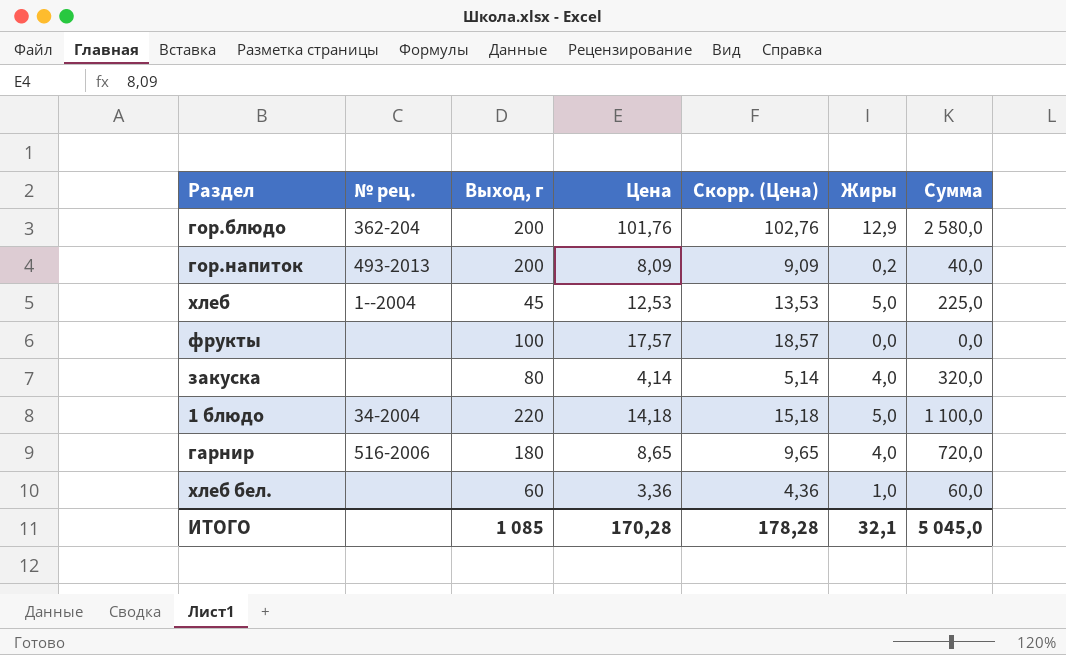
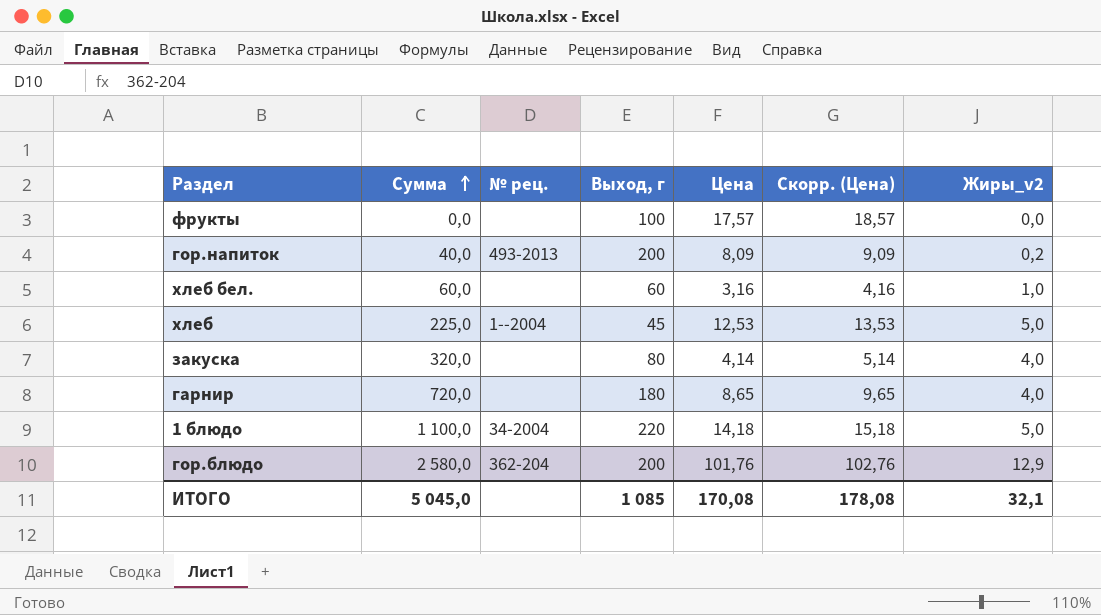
row order: none -> Сумма ascending
column Сумма | position: 7 -> 2
column name: Жиры -> Жиры_v2
хлеб бел. | Цена: 3,36 -> 3,16
хлеб бел. | Скорр. (Цена): 4,36 -> 4,16
гарнир | № рец.: 516-2006 -> none
ИТОГО | Цена: 170,28 -> 170,08
ИТОГО | Скорр. (Цена): 178,28 -> 178,08

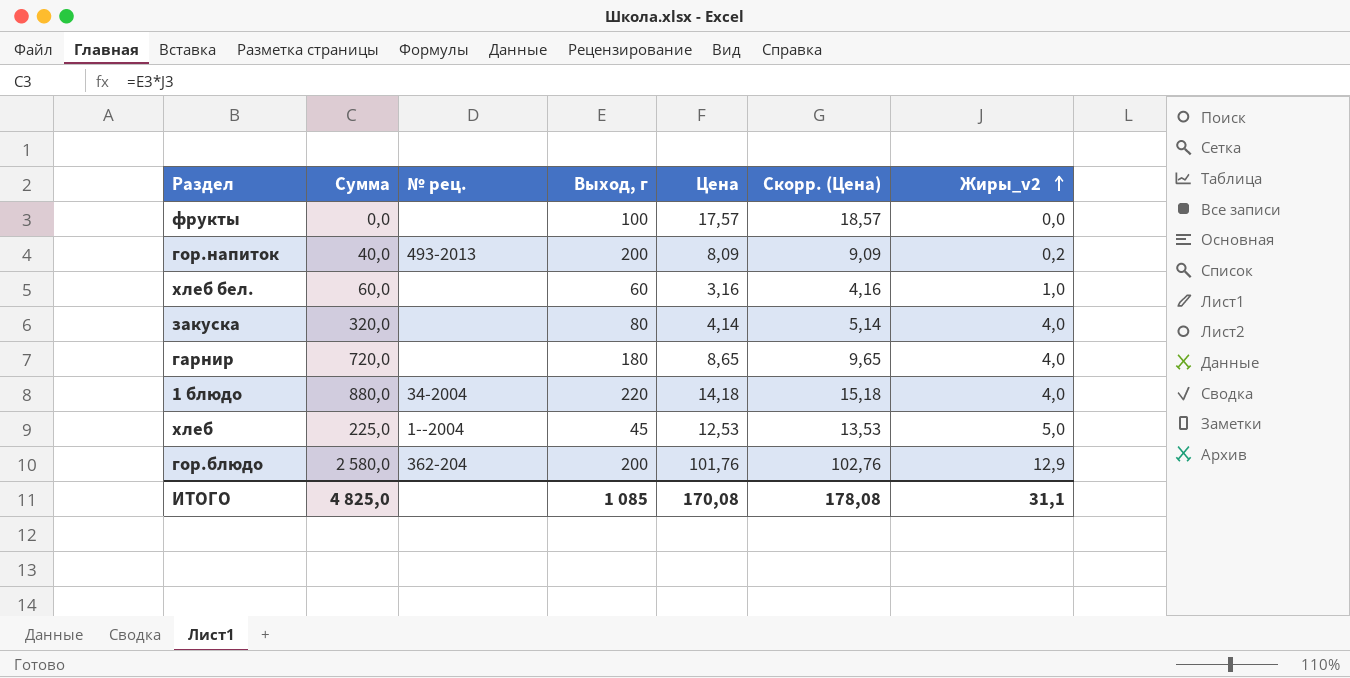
row order: Сумма ascending -> Жиры_v2 ascending
1 блюдо | Сумма: 1 100,0 -> 880,0
1 блюдо | Жиры_v2: 5,0 -> 4,0
ИТОГО | Сумма: 5 045,0 -> 4 825,0
ИТОГО | Жиры_v2: 32,1 -> 31,1

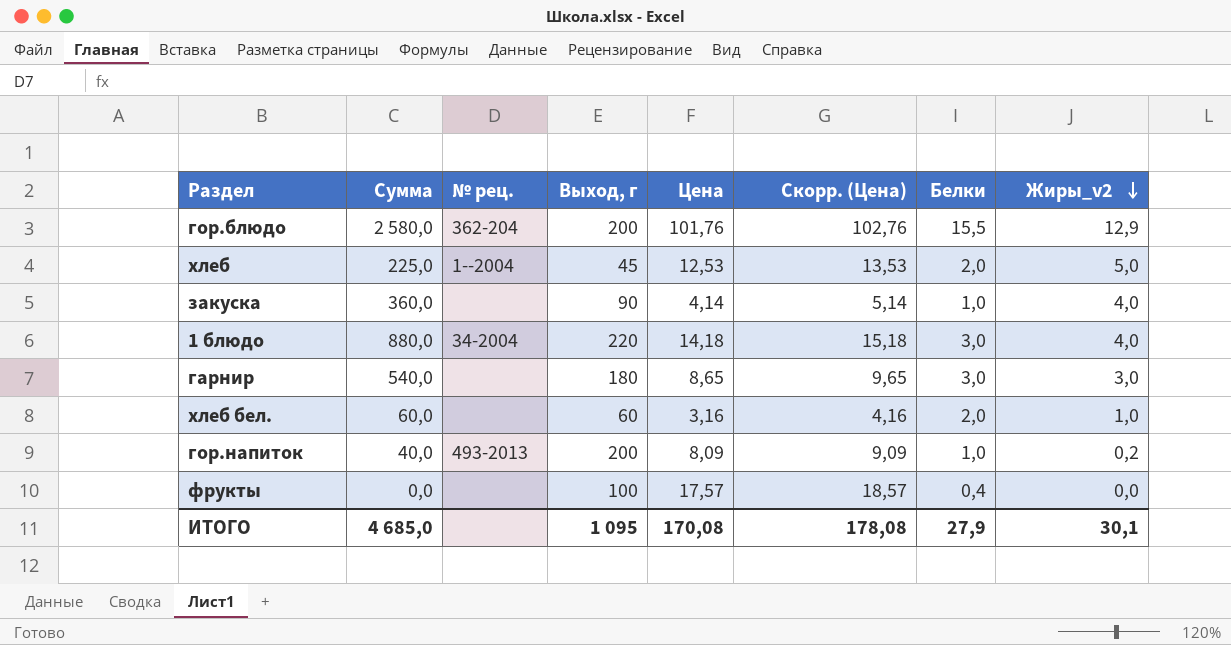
row order: Жиры_v2 ascending -> Жиры_v2 descending
column Белки | position: none -> 7
закуска | Сумма: 320,0 -> 360,0
закуска | Выход, г: 80 -> 90
гарнир | Сумма: 720,0 -> 540,0
гарнир | Жиры_v2: 4,0 -> 3,0
ИТОГО | Сумма: 4 825,0 -> 4 685,0
ИТОГО | Выход, г: 1 085 -> 1 095
ИТОГО | Жиры_v2: 31,1 -> 30,1

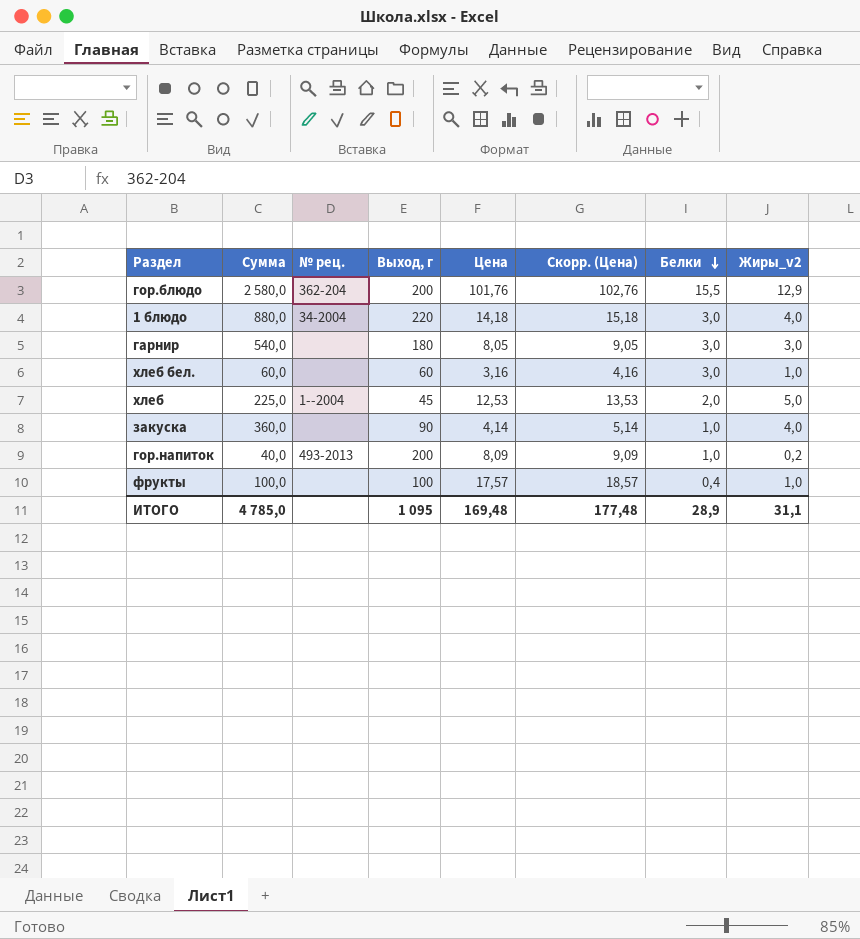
row order: Жиры_v2 descending -> Белки descending
гарнир | Цена: 8,65 -> 8,05
гарнир | Скорр. (Цена): 9,65 -> 9,05
хлеб бел. | Белки: 2,0 -> 3,0
фрукты | Сумма: 0,0 -> 100,0
фрукты | Жиры_v2: 0,0 -> 1,0
ИТОГО | Сумма: 4 685,0 -> 4 785,0
ИТОГО | Цена: 170,08 -> 169,48
ИТОГО | Скорр. (Цена): 178,08 -> 177,48
ИТОГО | Белки: 27,9 -> 28,9
ИТОГО | Жиры_v2: 30,1 -> 31,1

